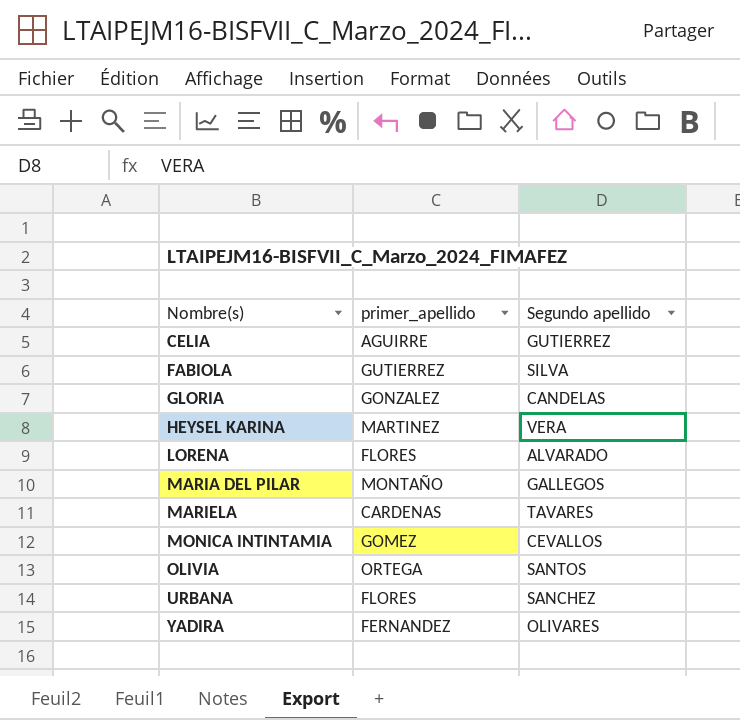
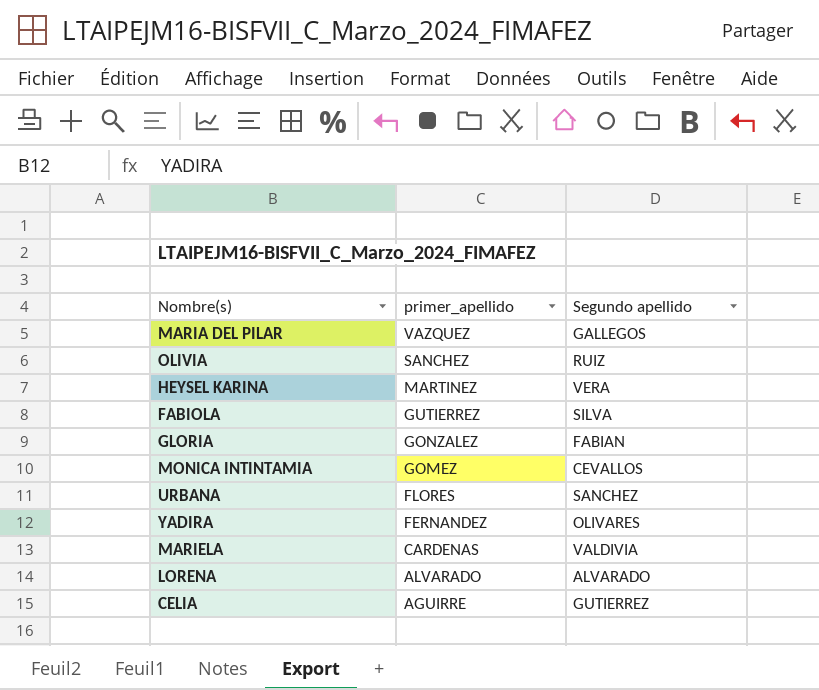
row order: Nombre(s) ascending -> primer_apellido descending
MARIA DEL PILAR | primer_apellido: MONTAÑO -> VAZQUEZ
OLIVIA | primer_apellido: ORTEGA -> SANCHEZ
OLIVIA | Segundo apellido: SANTOS -> RUIZ
GLORIA | Segundo apellido: CANDELAS -> FABIAN
MARIELA | Segundo apellido: TAVARES -> VALDIVIA
LORENA | primer_apellido: FLORES -> ALVARADO

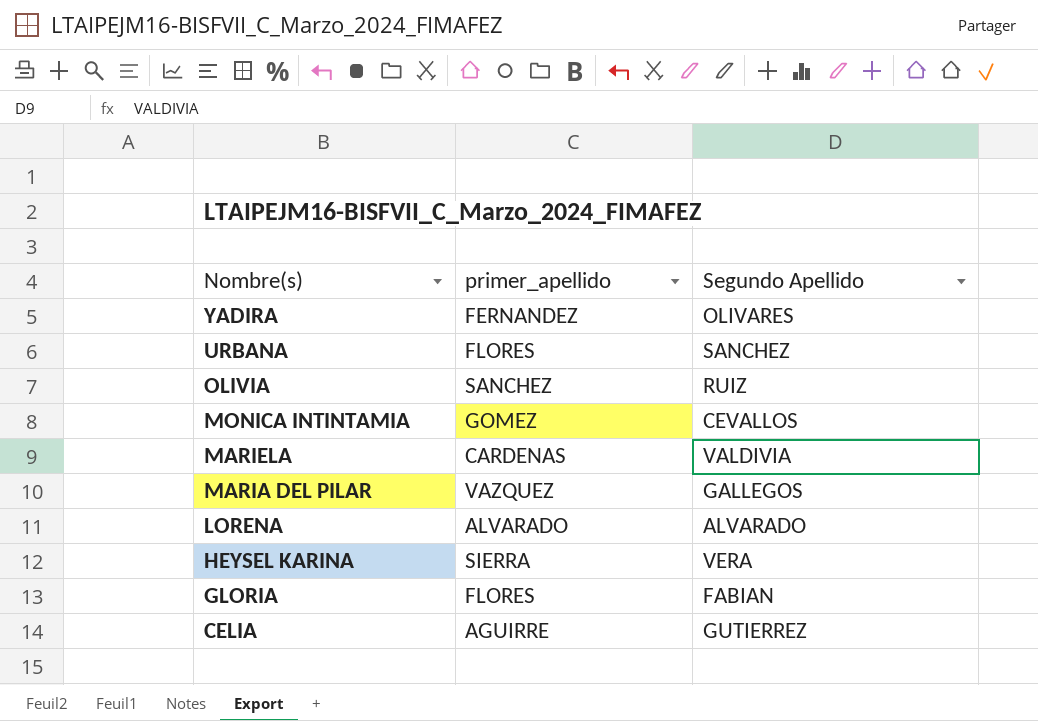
row order: primer_apellido descending -> Nombre(s) descending
column name: Segundo apellido -> Segundo Apellido
row FABIOLA: GUTIERREZ | SILVA -> none
HEYSEL KARINA | primer_apellido: MARTINEZ -> SIERRA
GLORIA | primer_apellido: GONZALEZ -> FLORES

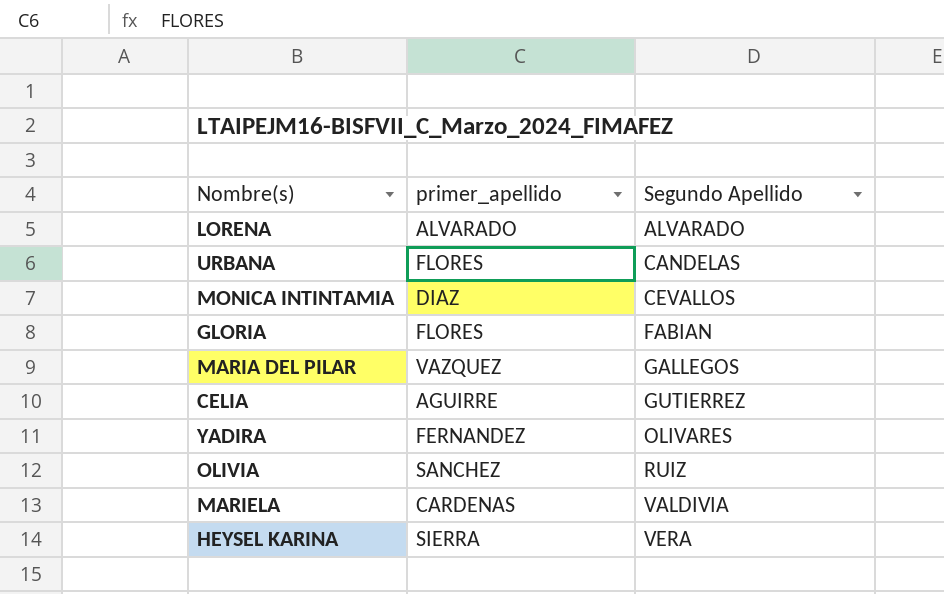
row order: Nombre(s) descending -> Segundo Apellido ascending
URBANA | Segundo Apellido: SANCHEZ -> CANDELAS
MONICA INTINTAMIA | primer_apellido: GOMEZ -> DIAZ

